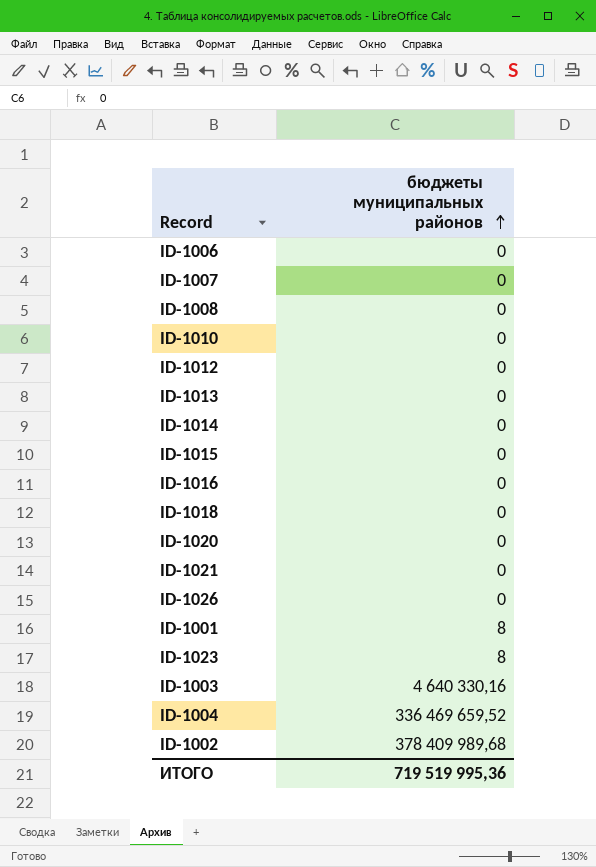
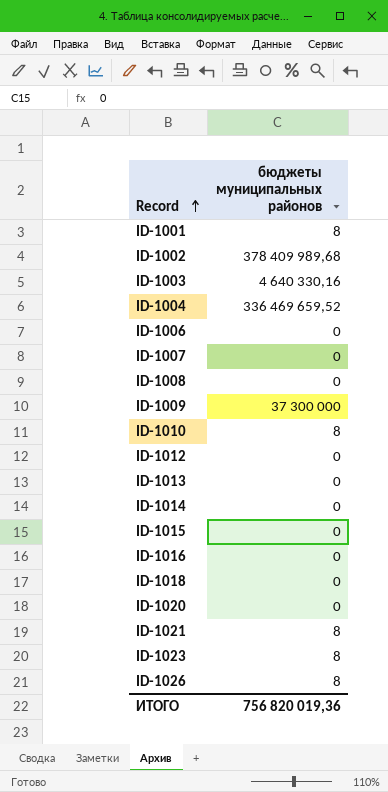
row order: бюджеты муниципальных районов ascending -> Record ascending
row ID-1009: none -> 37 300 000
ID-1010 | бюджеты муниципальных районов: 0 -> 8
ID-1021 | бюджеты муниципальных районов: 0 -> 8
ID-1026 | бюджеты муниципальных районов: 0 -> 8
ИТОГО | бюджеты муниципальных районов: 719 519 995,36 -> 756 820 019,36

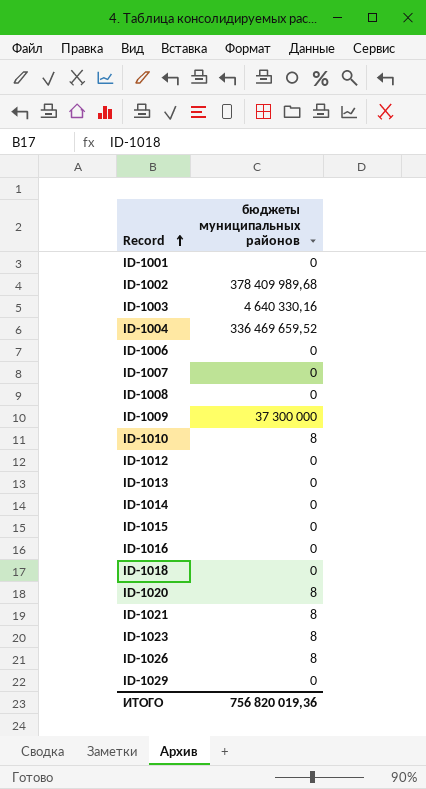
ID-1001 | бюджеты муниципальных районов: 8 -> 0
ID-1020 | бюджеты муниципальных районов: 0 -> 8
row ID-1029: none -> 0

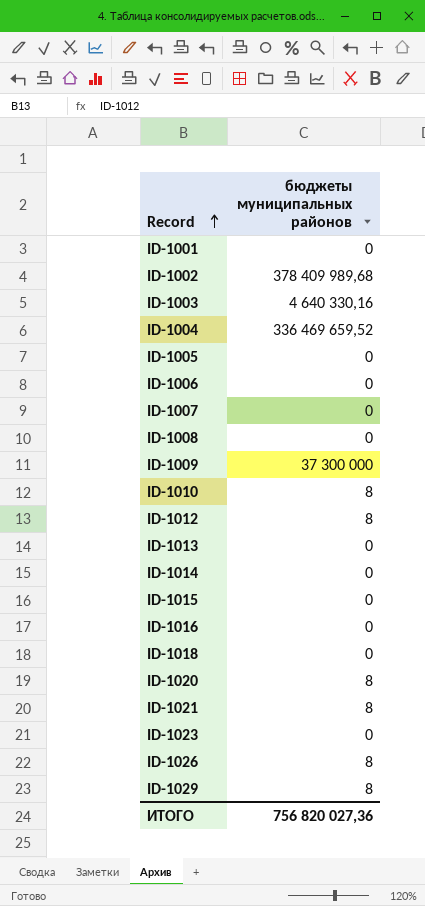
row ID-1005: none -> 0
ID-1012 | бюджеты муниципальных районов: 0 -> 8
ID-1023 | бюджеты муниципальных районов: 8 -> 0
ID-1029 | бюджеты муниципальных районов: 0 -> 8
ИТОГО | бюджеты муниципальных районов: 756 820 019,36 -> 756 820 027,36

